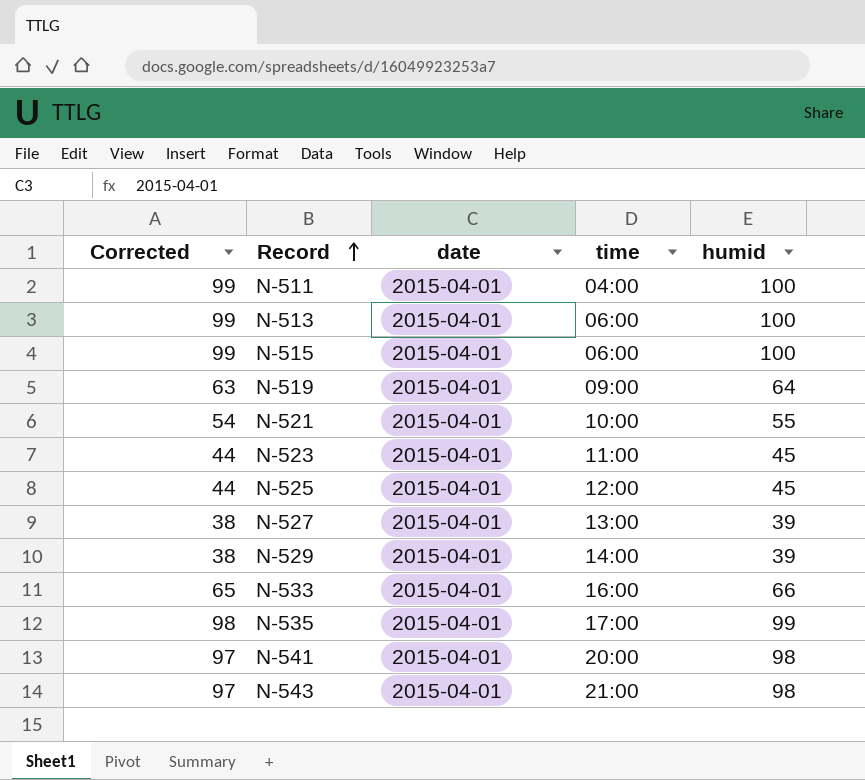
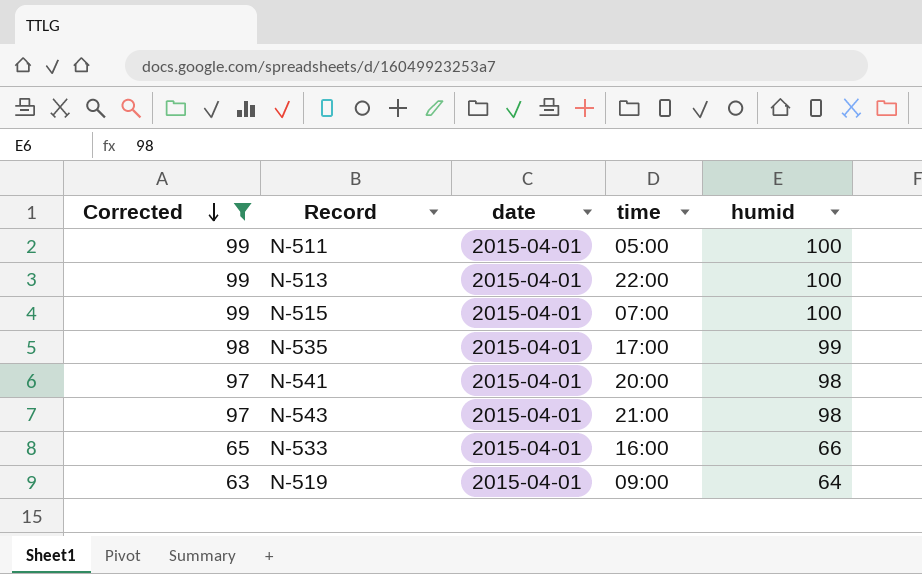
filter: none -> Corrected >= 63
row order: Record ascending -> Corrected descending
N-511 | time: 04:00 -> 05:00
N-513 | time: 06:00 -> 22:00
N-515 | time: 06:00 -> 07:00

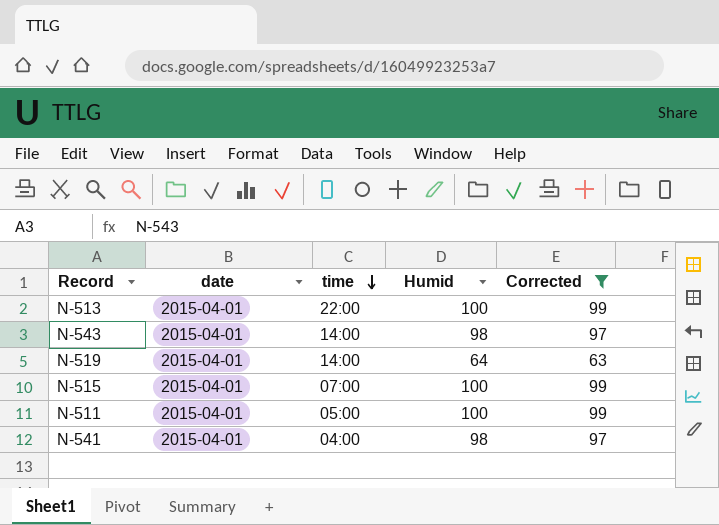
row order: Corrected descending -> time descending
column name: humid -> Humid
column Corrected | position: 1 -> 5
row N-535: 98 | 2015-04-01 | 17:00 | 99 -> none
row N-533: 65 | 2015-04-01 | 16:00 | 66 -> none
N-543 | time: 21:00 -> 14:00
N-519 | time: 09:00 -> 14:00
N-541 | time: 20:00 -> 04:00

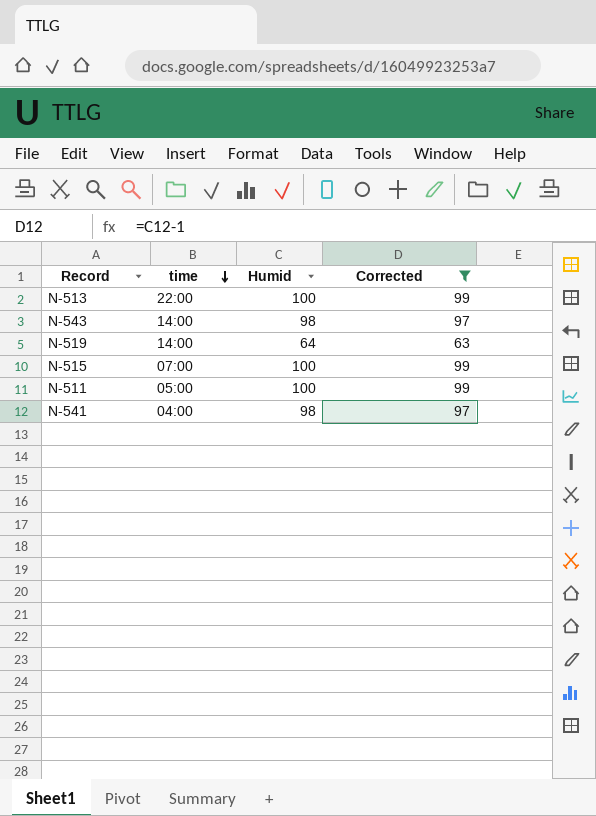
column date | position: 2 -> none

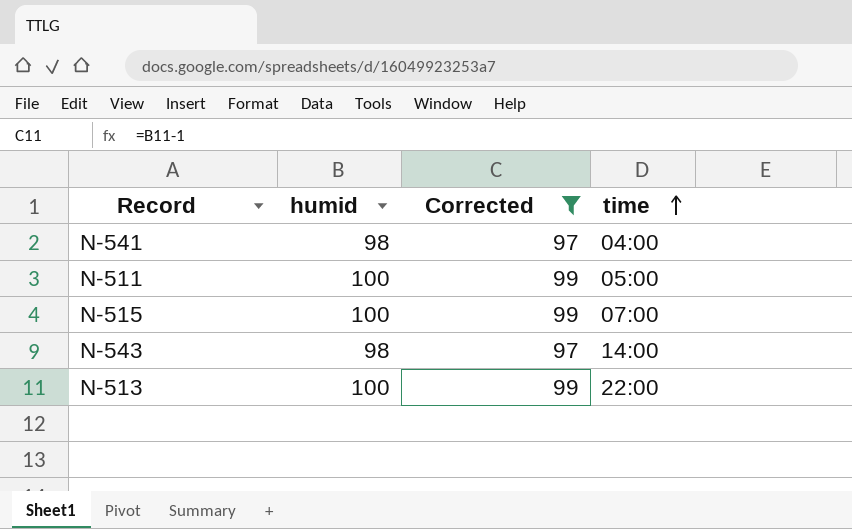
row order: time descending -> time ascending
column name: Humid -> humid
column time | position: 2 -> 4
row N-519: 14:00 | 64 | 63 -> none

